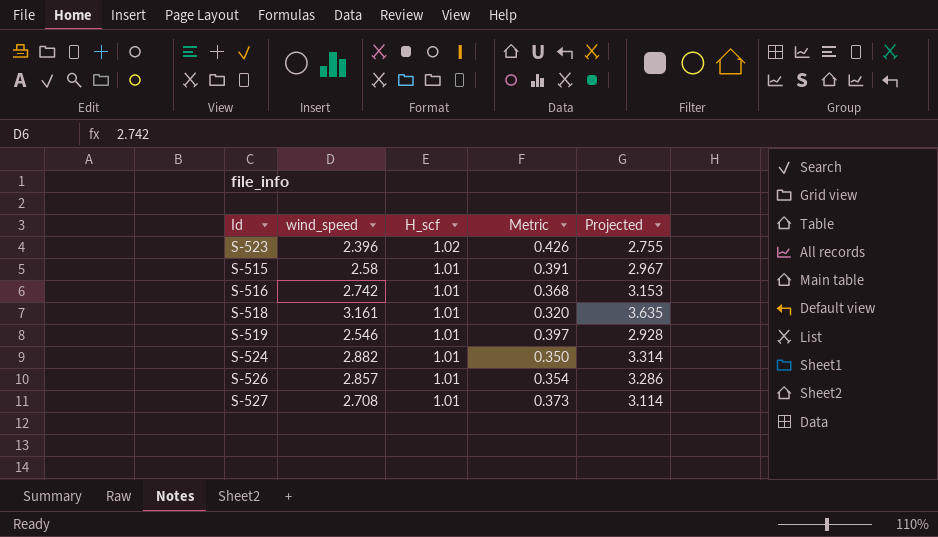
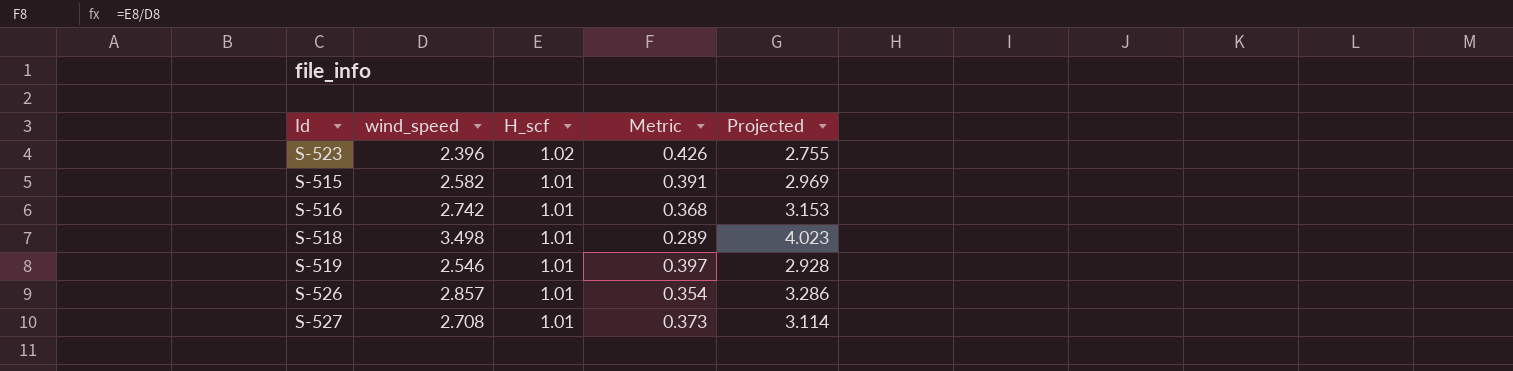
row S-524: 2.882 | 1.01 | 0.350 | 3.314 -> none
S-515 | wind_speed: 2.58 -> 2.582
S-515 | Projected: 2.967 -> 2.969
S-518 | wind_speed: 3.161 -> 3.498
S-518 | Metric: 0.320 -> 0.289
S-518 | Projected: 3.635 -> 4.023

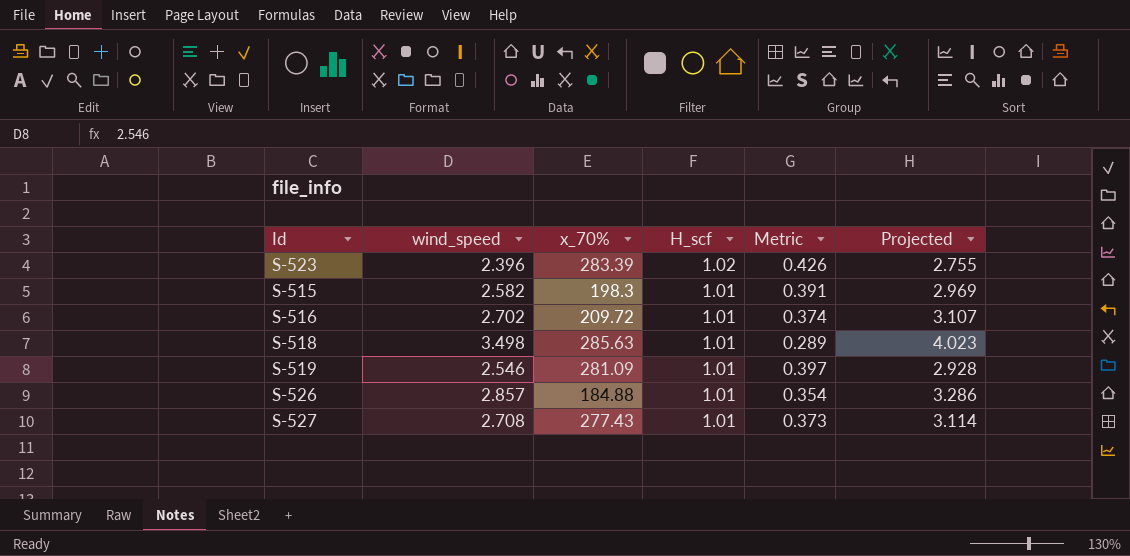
column x_70% | position: none -> 3
S-516 | wind_speed: 2.742 -> 2.702
S-516 | Metric: 0.368 -> 0.374
S-516 | Projected: 3.153 -> 3.107

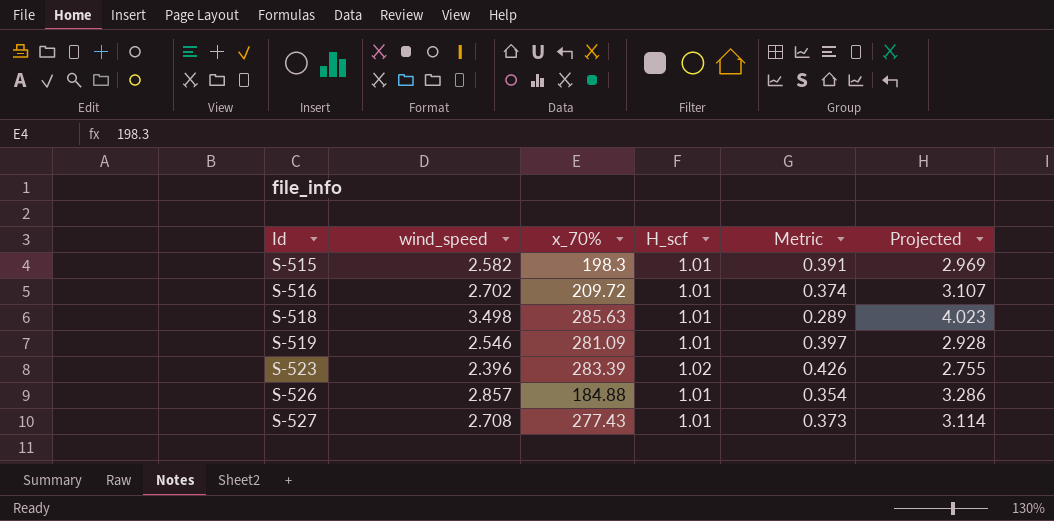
row order: H_scf descending -> Id ascending

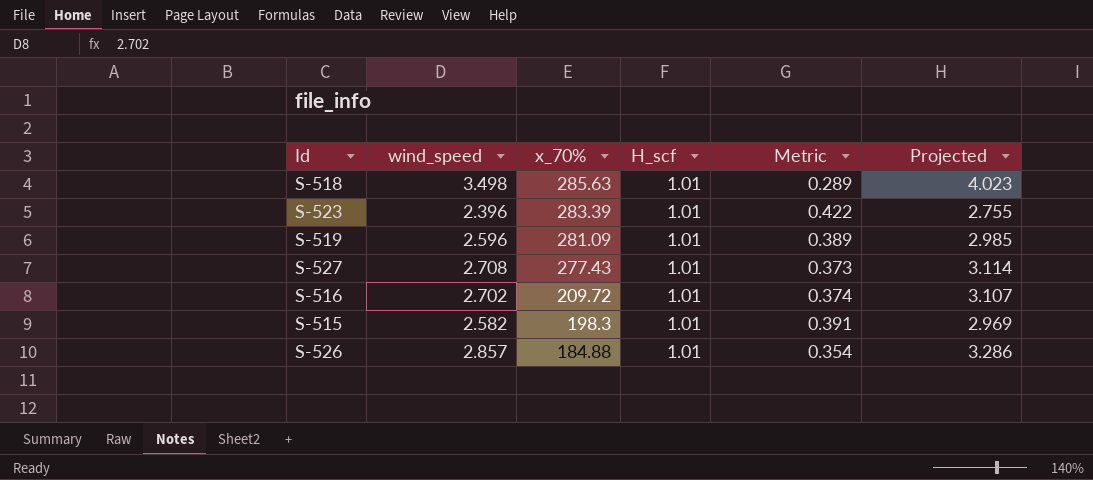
row order: Id ascending -> x_70% descending
S-523 | H_scf: 1.02 -> 1.01
S-523 | Metric: 0.426 -> 0.422
S-519 | wind_speed: 2.546 -> 2.596
S-519 | Metric: 0.397 -> 0.389
S-519 | Projected: 2.928 -> 2.985

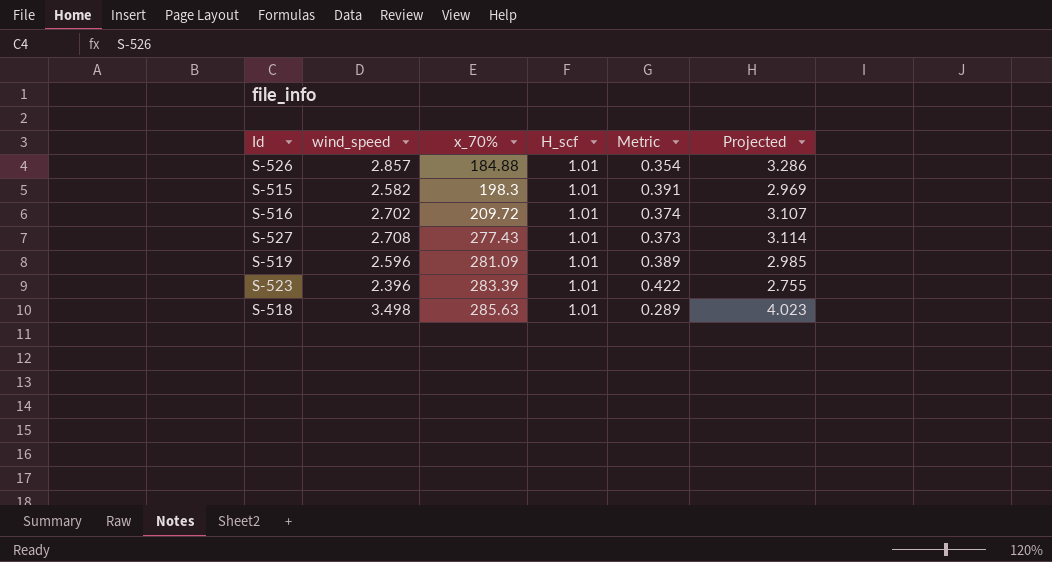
row order: x_70% descending -> x_70% ascending

